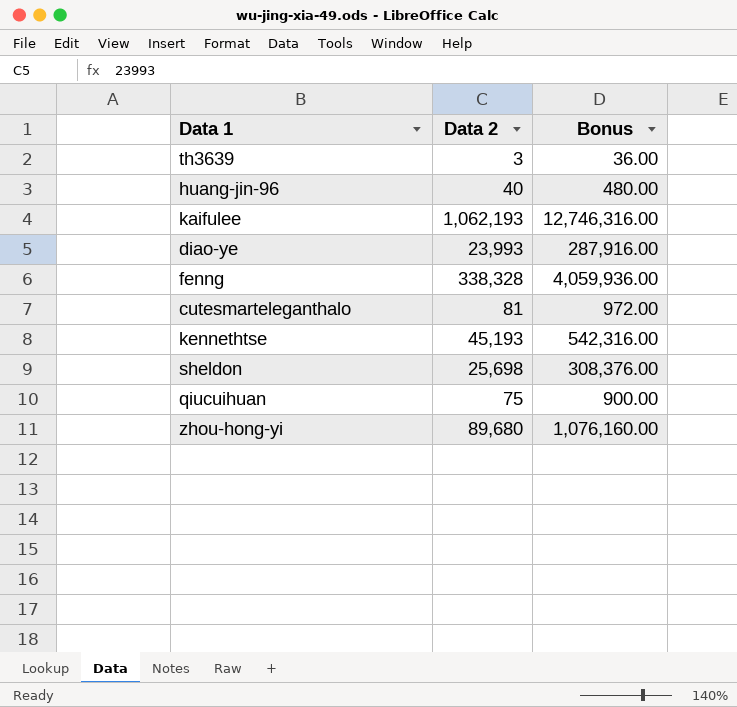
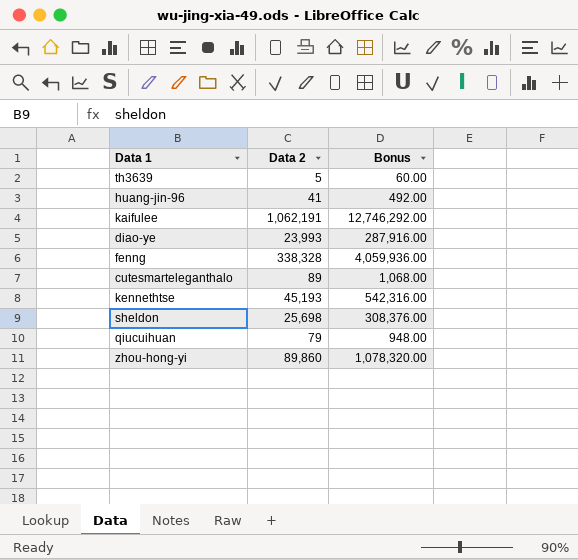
th3639 | Data 2: 3 -> 5
th3639 | Bonus: 36.00 -> 60.00
huang-jin-96 | Data 2: 40 -> 41
huang-jin-96 | Bonus: 480.00 -> 492.00
kaifulee | Data 2: 1,062,193 -> 1,062,191
kaifulee | Bonus: 12,746,316.00 -> 12,746,292.00
cutesmarteleganthalo | Data 2: 81 -> 89
cutesmarteleganthalo | Bonus: 972.00 -> 1,068.00
qiucuihuan | Data 2: 75 -> 79
qiucuihuan | Bonus: 900.00 -> 948.00
zhou-hong-yi | Data 2: 89,680 -> 89,860
zhou-hong-yi | Bonus: 1,076,160.00 -> 1,078,320.00

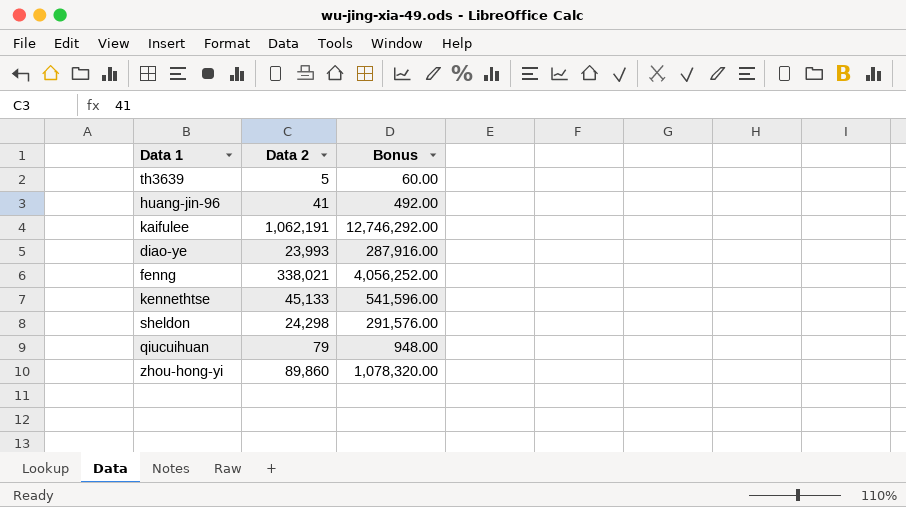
row cutesmarteleganthalo: 89 | 1,068.00 -> none
fenng | Data 2: 338,328 -> 338,021
fenng | Bonus: 4,059,936.00 -> 4,056,252.00
kennethtse | Data 2: 45,193 -> 45,133
kennethtse | Bonus: 542,316.00 -> 541,596.00
sheldon | Data 2: 25,698 -> 24,298
sheldon | Bonus: 308,376.00 -> 291,576.00

